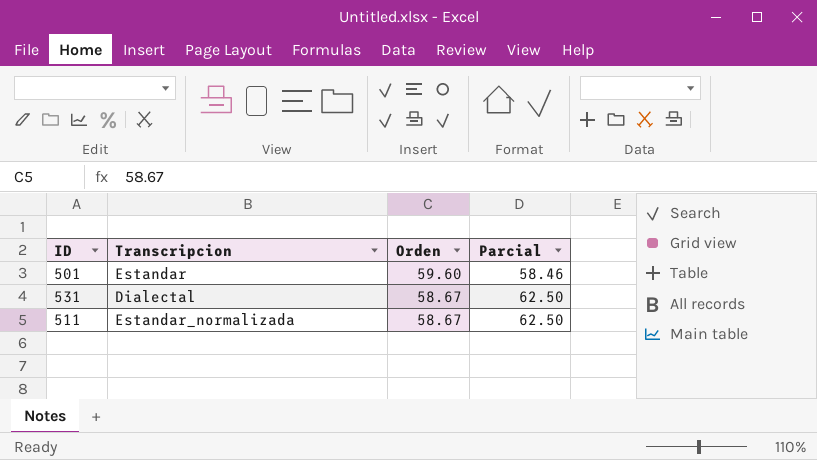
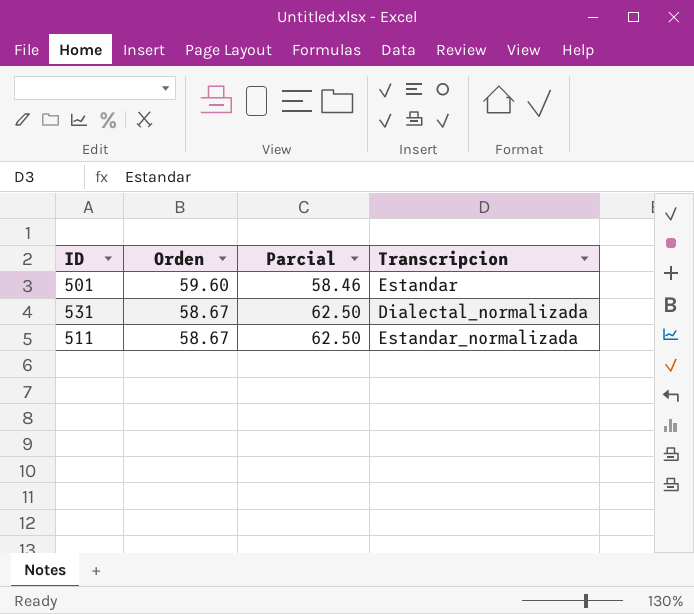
column Transcripcion | position: 2 -> 4
531 | Transcripcion: Dialectal -> Dialectal_normalizada

